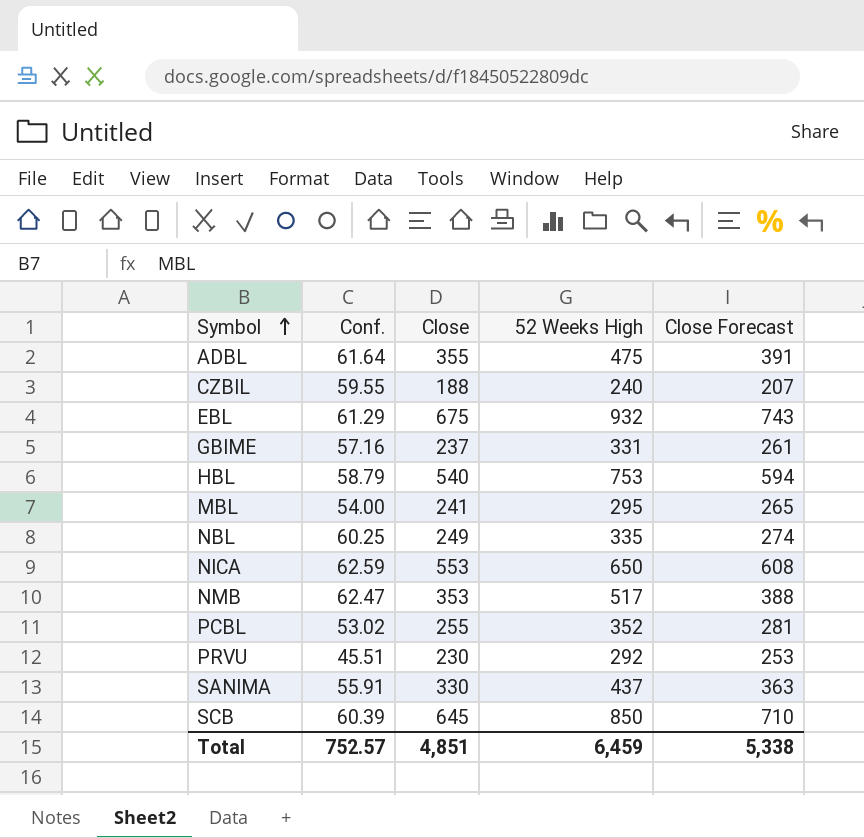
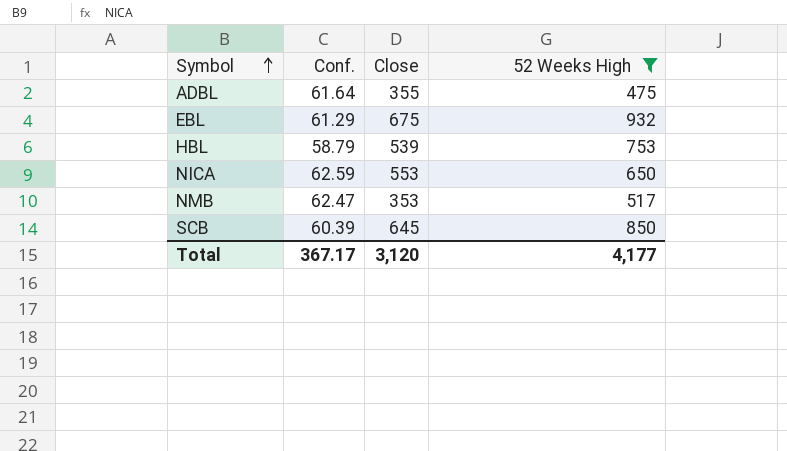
filter: none -> 52 Weeks High >= 475
column Close Forecast | formula: [Close] * 1.1 -> none
HBL | Close: 540 -> 539
Total | Conf.: 752.57 -> 367.17
Total | Close: 4,851 -> 3,120
Total | 52 Weeks High: 6,459 -> 4,177

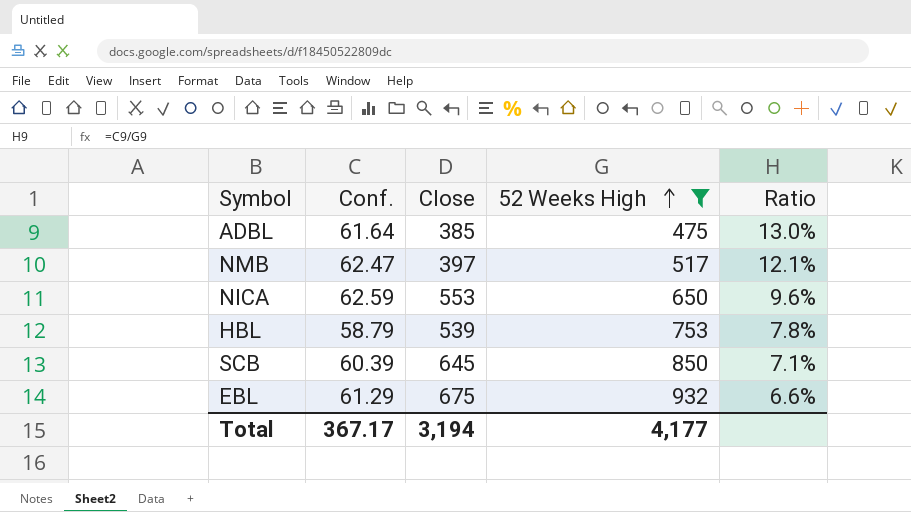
row order: Symbol ascending -> 52 Weeks High ascending
column Ratio | formula: none -> [Conf.] / [52 Weeks High]
ADBL | Close: 355 -> 385
NMB | Close: 353 -> 397
Total | Close: 3,120 -> 3,194

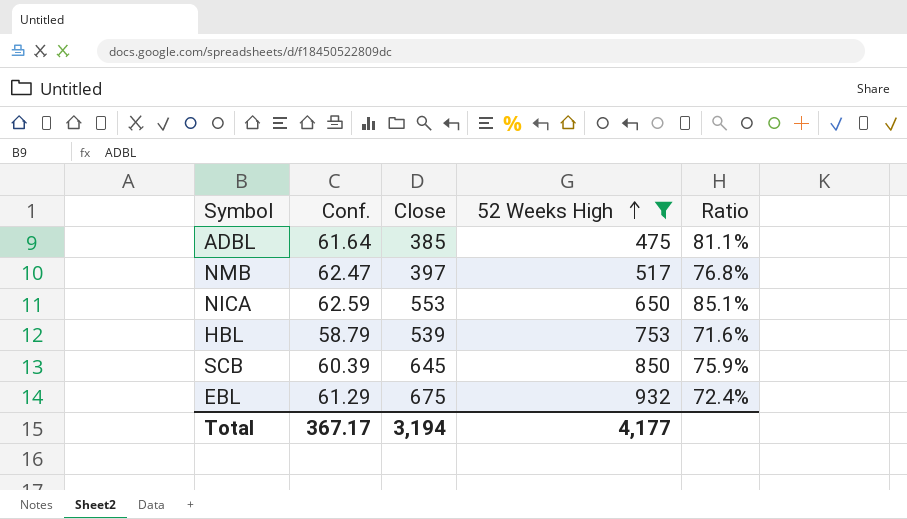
column Ratio | formula: [Conf.] / [52 Weeks High] -> [Close] / [52 Weeks High]

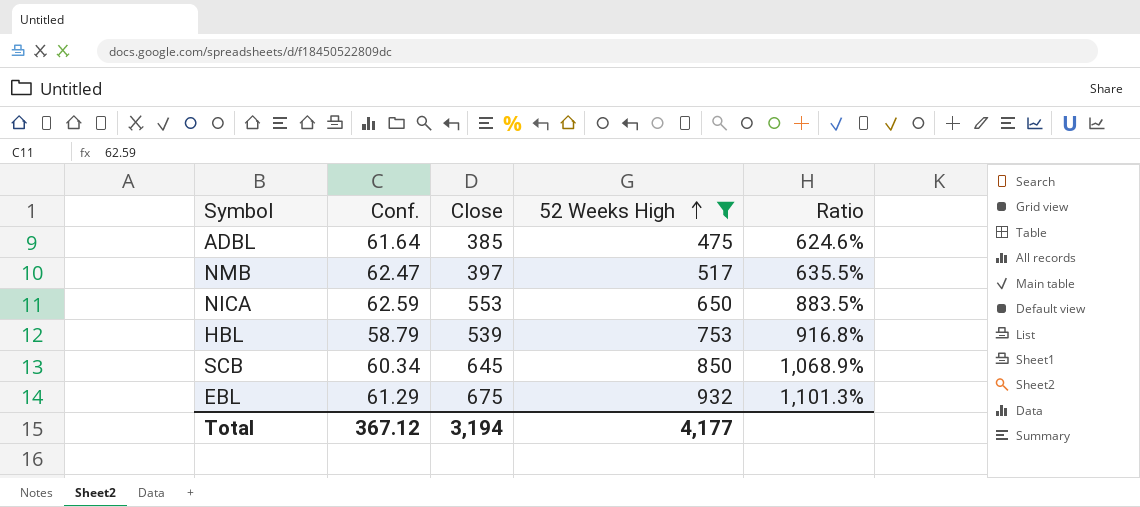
column Ratio | formula: [Close] / [52 Weeks High] -> [Close] / [Conf.]
SCB | Conf.: 60.39 -> 60.34
Total | Conf.: 367.17 -> 367.12

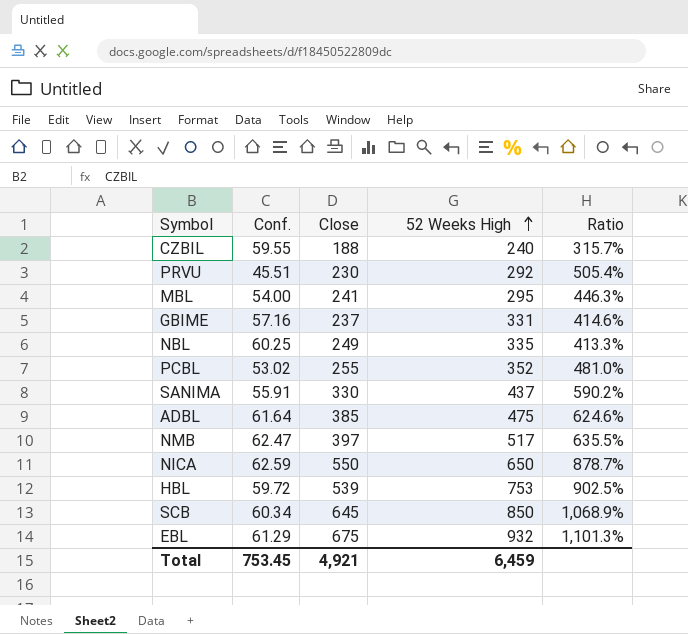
filter: 52 Weeks High >= 475 -> none
NICA | Close: 553 -> 550
NICA | Ratio: 883.5% -> 878.7%
HBL | Conf.: 58.79 -> 59.72
HBL | Ratio: 916.8% -> 902.5%
Total | Conf.: 367.12 -> 753.45
Total | Close: 3,194 -> 4,921
Total | 52 Weeks High: 4,177 -> 6,459

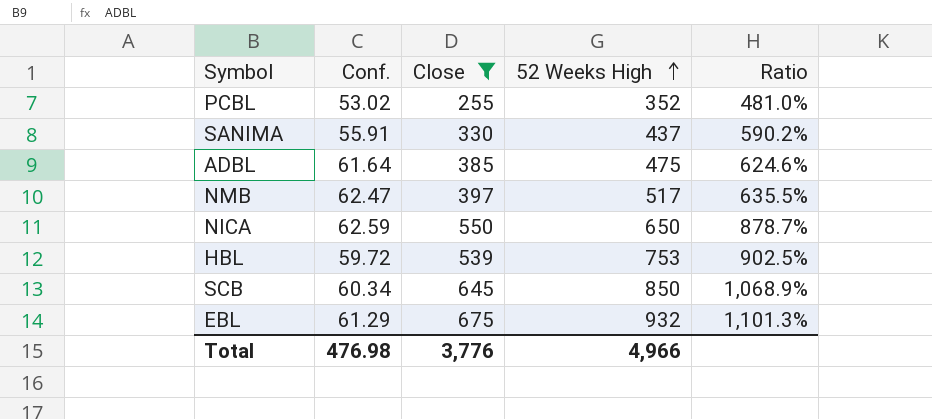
filter: none -> Close >= 255
Total | Conf.: 753.45 -> 476.98
Total | Close: 4,921 -> 3,776
Total | 52 Weeks High: 6,459 -> 4,966

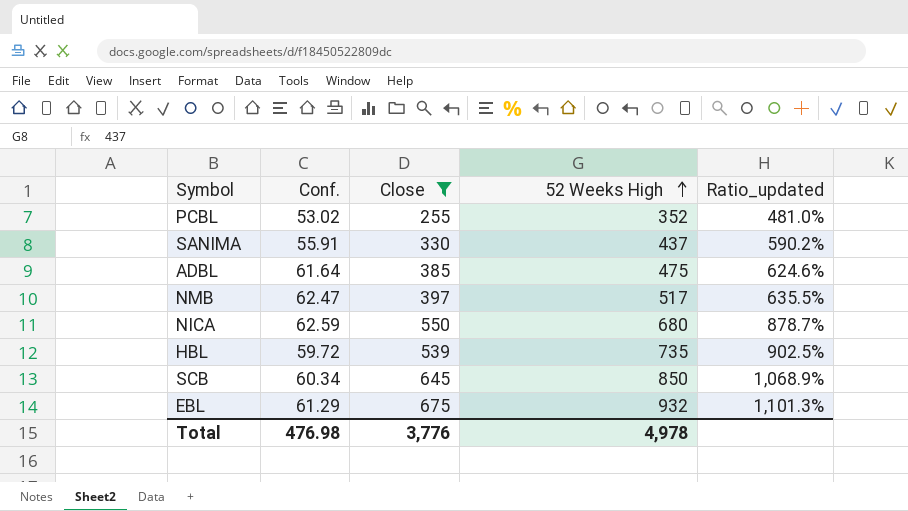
column name: Ratio -> Ratio_updated
NICA | 52 Weeks High: 650 -> 680
HBL | 52 Weeks High: 753 -> 735
Total | 52 Weeks High: 4,966 -> 4,978

